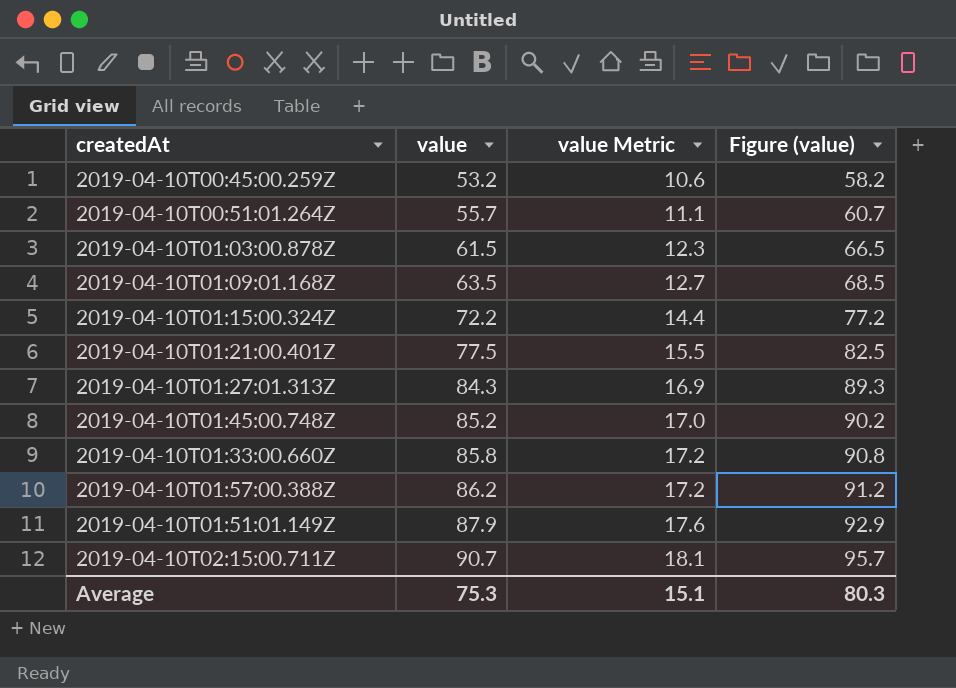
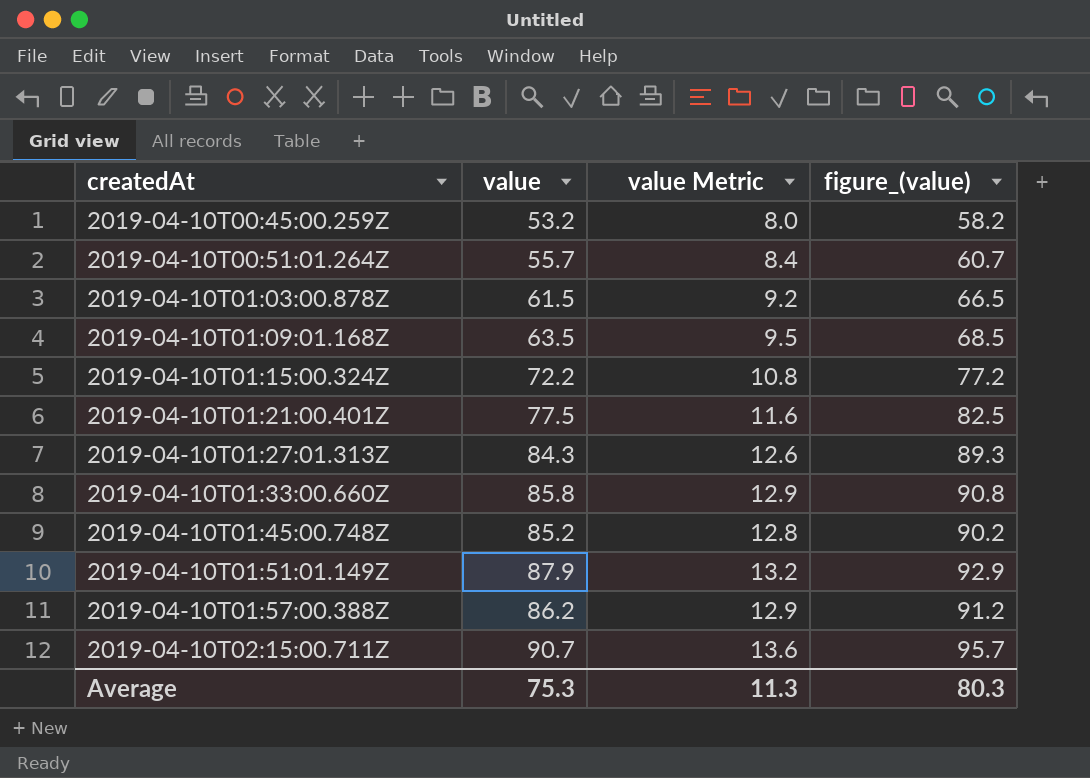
row order: value ascending -> createdAt ascending
column value Metric | formula: [value] * 0.2 -> [value] * 0.15
column name: Figure (value) -> figure_(value)
Average | value Metric: 15.1 -> 11.3

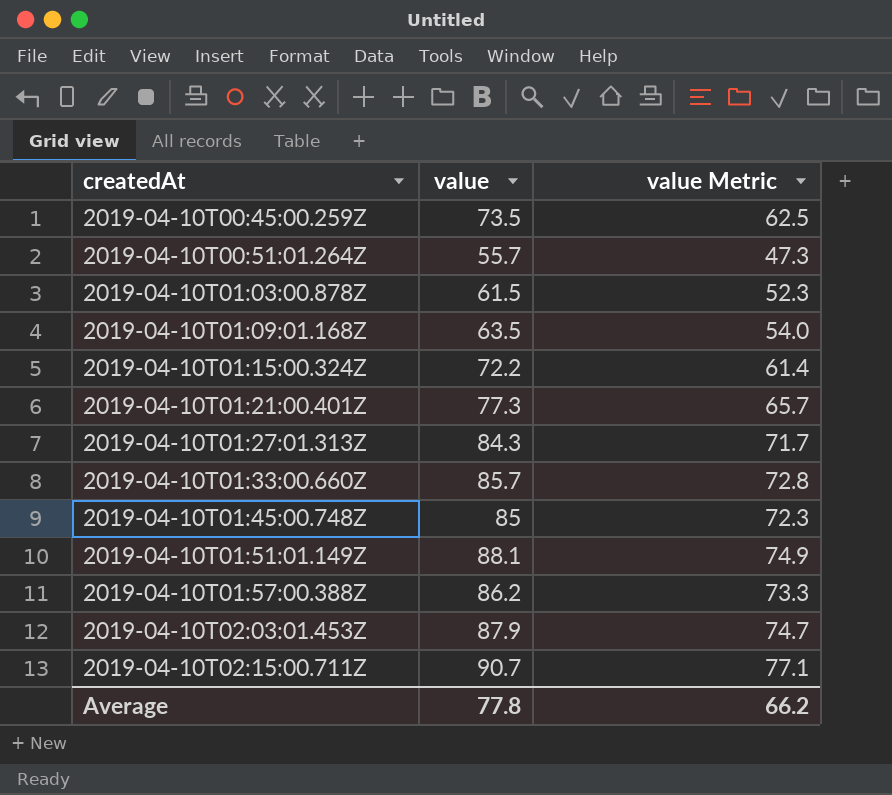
column figure_(value) | formula: [value] + 5 -> none
column value Metric | formula: [value] * 0.15 -> [value] * 0.85
2019-04-10T00:45:00.259Z | value: 53.2 -> 73.5
2019-04-10T01:21:00.401Z | value: 77.5 -> 77.3
2019-04-10T01:33:00.660Z | value: 85.8 -> 85.7
2019-04-10T01:45:00.748Z | value: 85.2 -> 85
2019-04-10T01:51:01.149Z | value: 87.9 -> 88.1
row 2019-04-10T02:03:01.453Z: none -> 87.9 | 74.7
Average | value: 75.3 -> 77.8
Average | value Metric: 11.3 -> 66.2

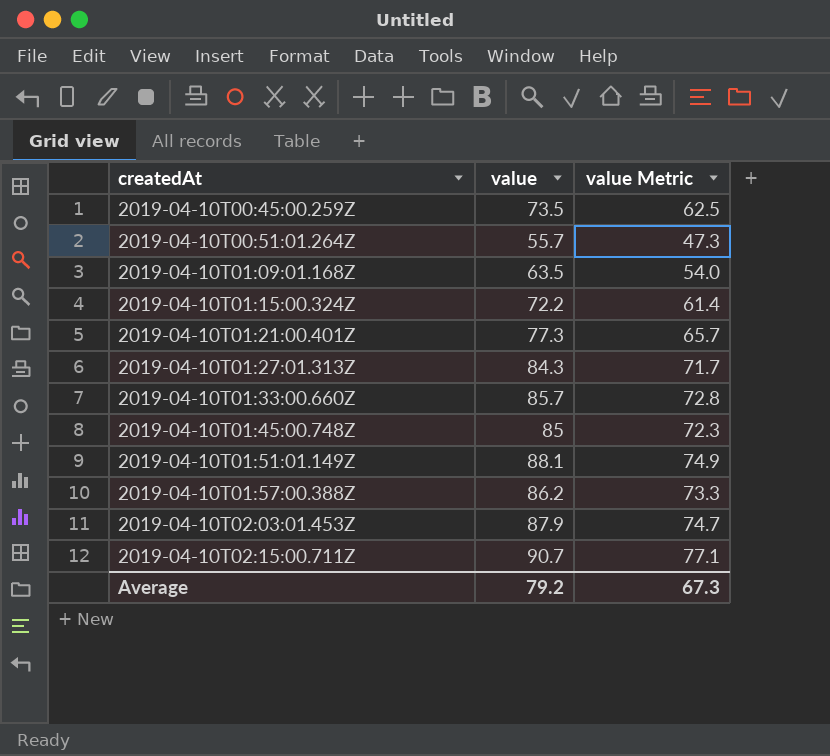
row 2019-04-10T01:03:00.878Z: 61.5 | 52.3 -> none
Average | value: 77.8 -> 79.2
Average | value Metric: 66.2 -> 67.3

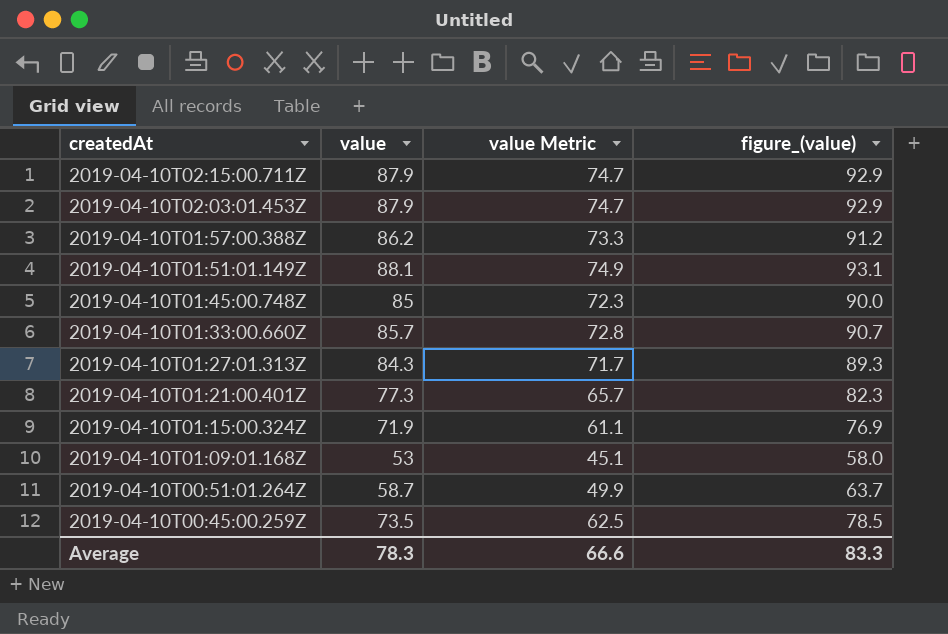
row order: createdAt ascending -> createdAt descending
column figure_(value) | formula: none -> [value] + 5
2019-04-10T02:15:00.711Z | value: 90.7 -> 87.9
2019-04-10T02:15:00.711Z | value Metric: 77.1 -> 74.7
2019-04-10T01:15:00.324Z | value: 72.2 -> 71.9
2019-04-10T01:15:00.324Z | value Metric: 61.4 -> 61.1
2019-04-10T01:09:01.168Z | value: 63.5 -> 53
2019-04-10T01:09:01.168Z | value Metric: 54.0 -> 45.1
2019-04-10T00:51:01.264Z | value: 55.7 -> 58.7
2019-04-10T00:51:01.264Z | value Metric: 47.3 -> 49.9
Average | value: 79.2 -> 78.3
Average | value Metric: 67.3 -> 66.6

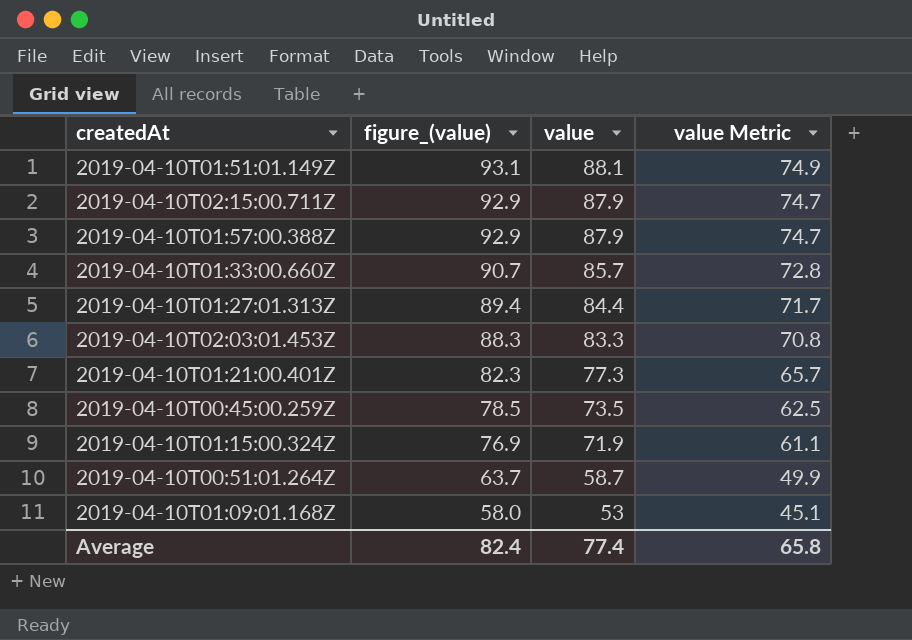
row order: createdAt descending -> figure_(value) descending
column figure_(value) | position: 4 -> 2
row 2019-04-10T01:45:00.748Z: 85 | 72.3 | 90.0 -> none
2019-04-10T01:57:00.388Z | figure_(value): 91.2 -> 92.9
2019-04-10T01:57:00.388Z | value: 86.2 -> 87.9
2019-04-10T01:57:00.388Z | value Metric: 73.3 -> 74.7
2019-04-10T01:27:01.313Z | figure_(value): 89.3 -> 89.4
2019-04-10T01:27:01.313Z | value: 84.3 -> 84.4
2019-04-10T02:03:01.453Z | figure_(value): 92.9 -> 88.3
2019-04-10T02:03:01.453Z | value: 87.9 -> 83.3
2019-04-10T02:03:01.453Z | value Metric: 74.7 -> 70.8
Average | figure_(value): 83.3 -> 82.4
Average | value: 78.3 -> 77.4
Average | value Metric: 66.6 -> 65.8

